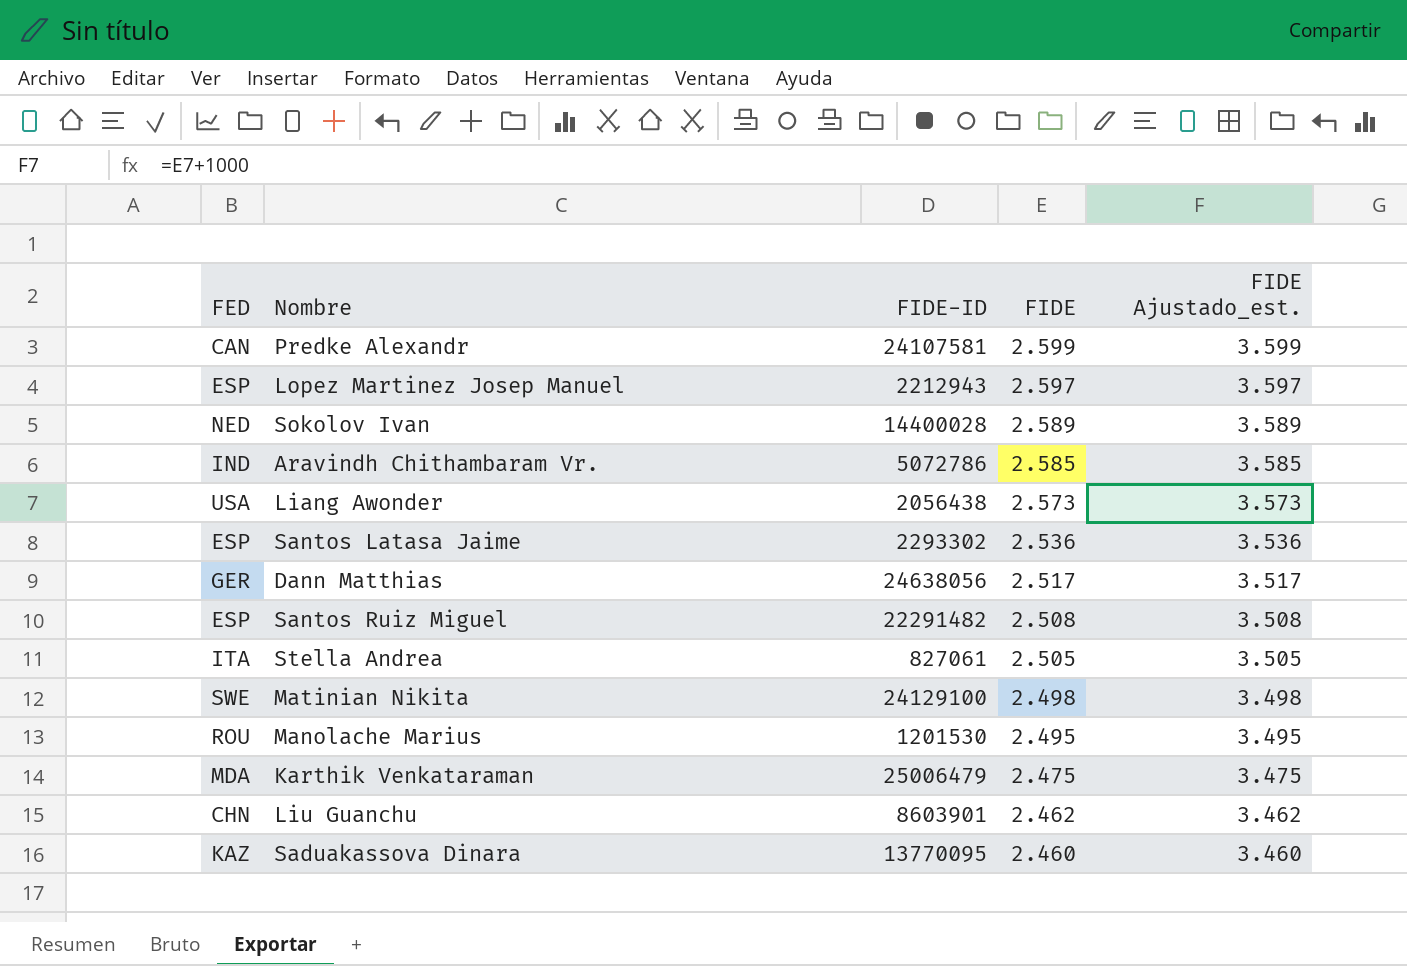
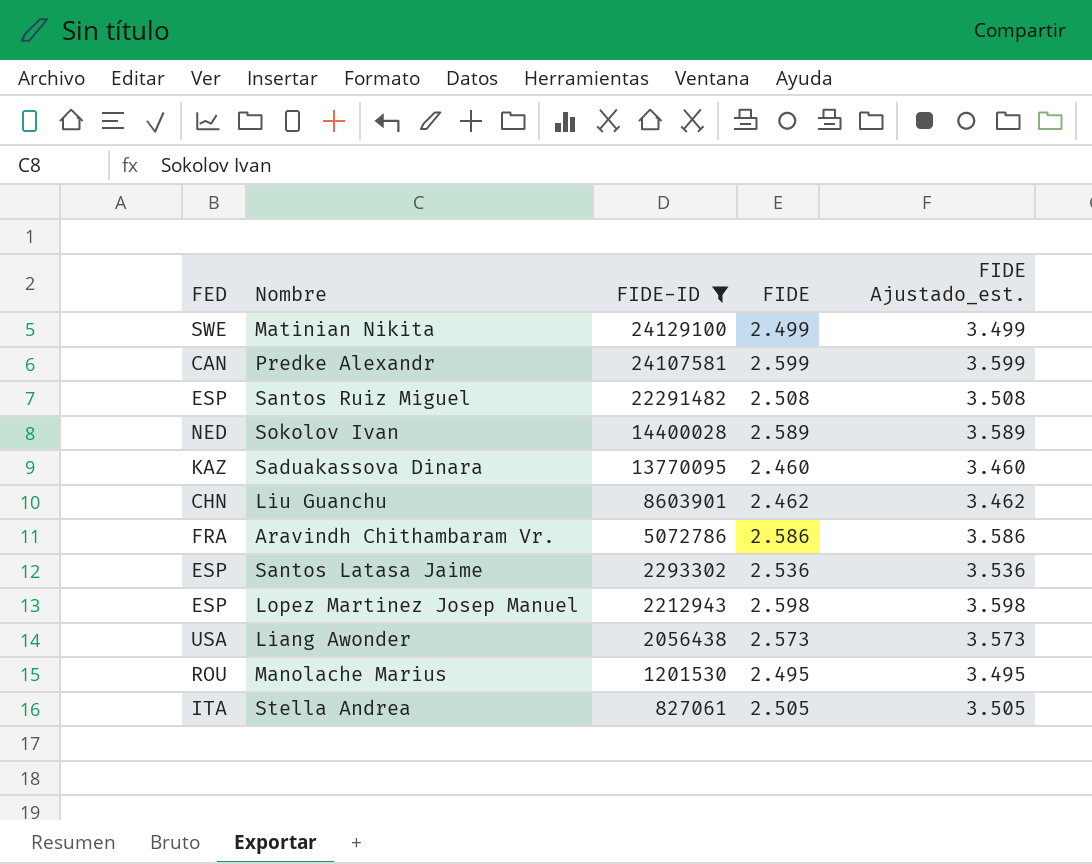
filter: none -> FIDE-ID <= 24129100
row order: FIDE descending -> FIDE-ID descending
Matinian Nikita | FIDE: 2.498 -> 2.499
Matinian Nikita | FIDE Ajustado_est.: 3.498 -> 3.499
Aravindh Chithambaram Vr. | FED: IND -> FRA
Aravindh Chithambaram Vr. | FIDE: 2.585 -> 2.586
Aravindh Chithambaram Vr. | FIDE Ajustado_est.: 3.585 -> 3.586
Lopez Martinez Josep Manuel | FIDE: 2.597 -> 2.598
Lopez Martinez Josep Manuel | FIDE Ajustado_est.: 3.597 -> 3.598

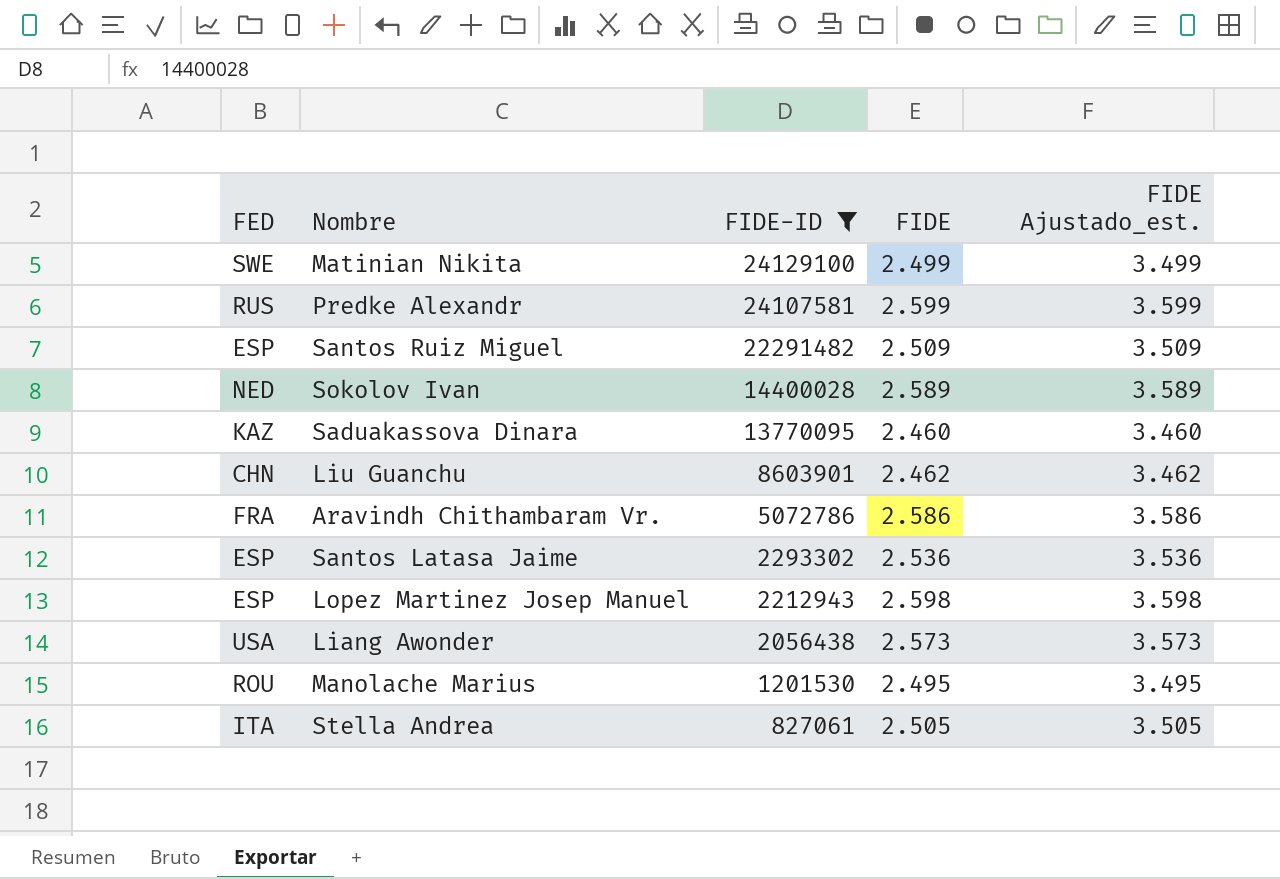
Predke Alexandr | FED: CAN -> RUS
Santos Ruiz Miguel | FIDE: 2.508 -> 2.509
Santos Ruiz Miguel | FIDE Ajustado_est.: 3.508 -> 3.509

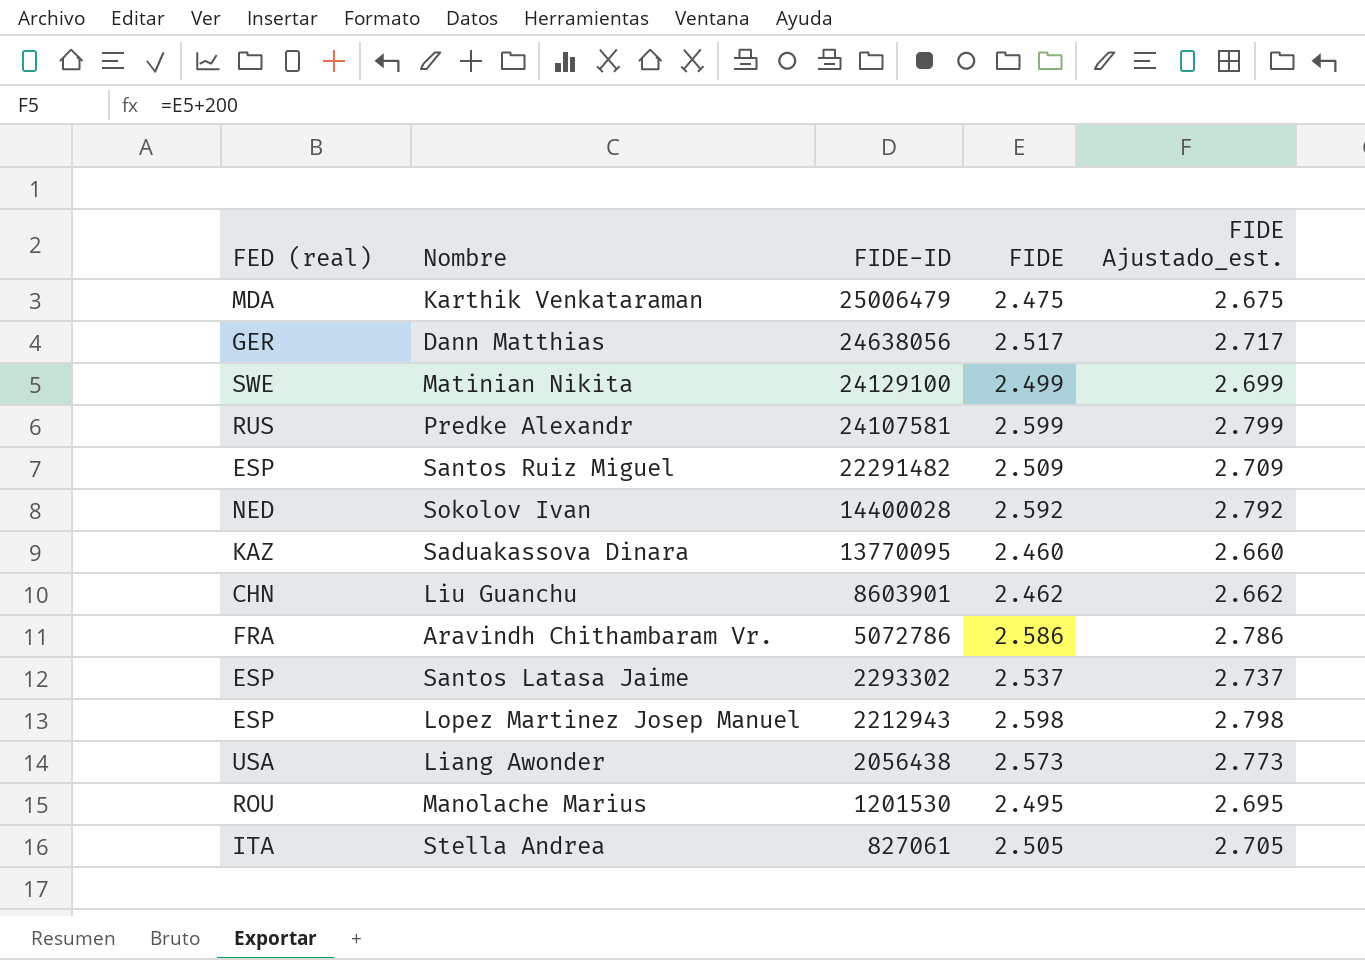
filter: FIDE-ID <= 24129100 -> none
column name: FED -> FED (real)
column FIDE Ajustado_est. | formula: [FIDE] + 1000 -> [FIDE] + 200
Sokolov Ivan | FIDE: 2.589 -> 2.592
Santos Latasa Jaime | FIDE: 2.536 -> 2.537

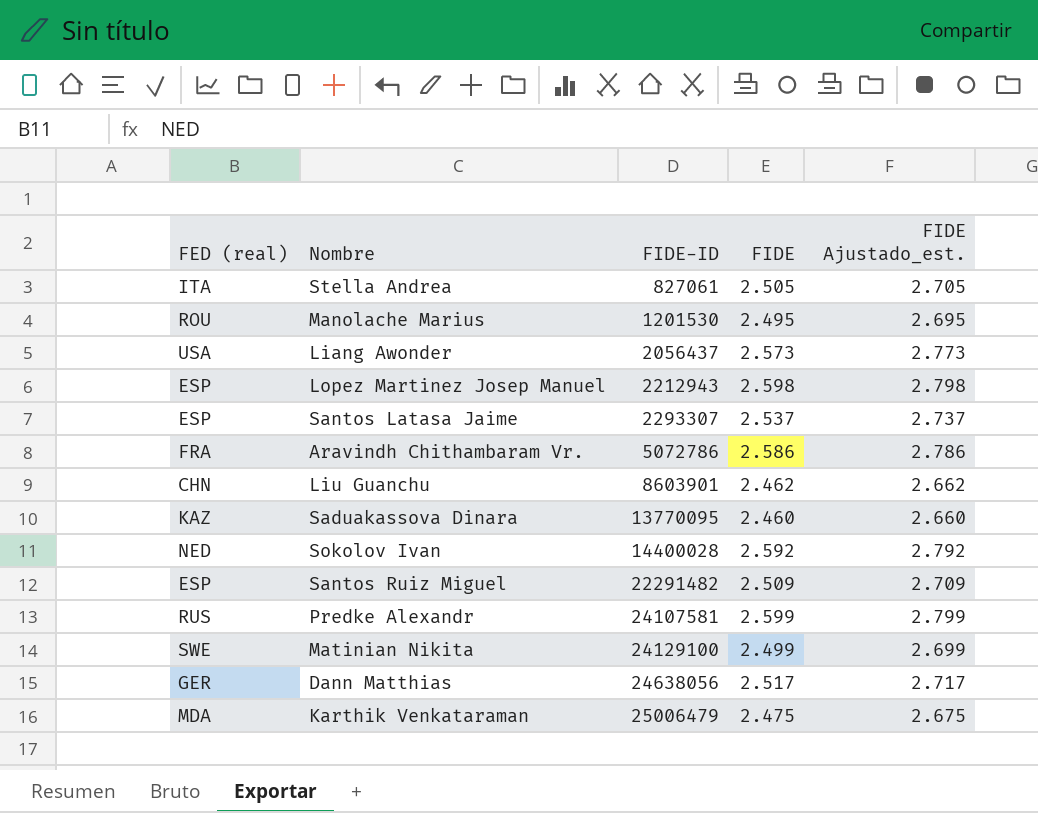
row order: FIDE-ID descending -> FIDE-ID ascending
Liang Awonder | FIDE-ID: 2056438 -> 2056437
Santos Latasa Jaime | FIDE-ID: 2293302 -> 2293307

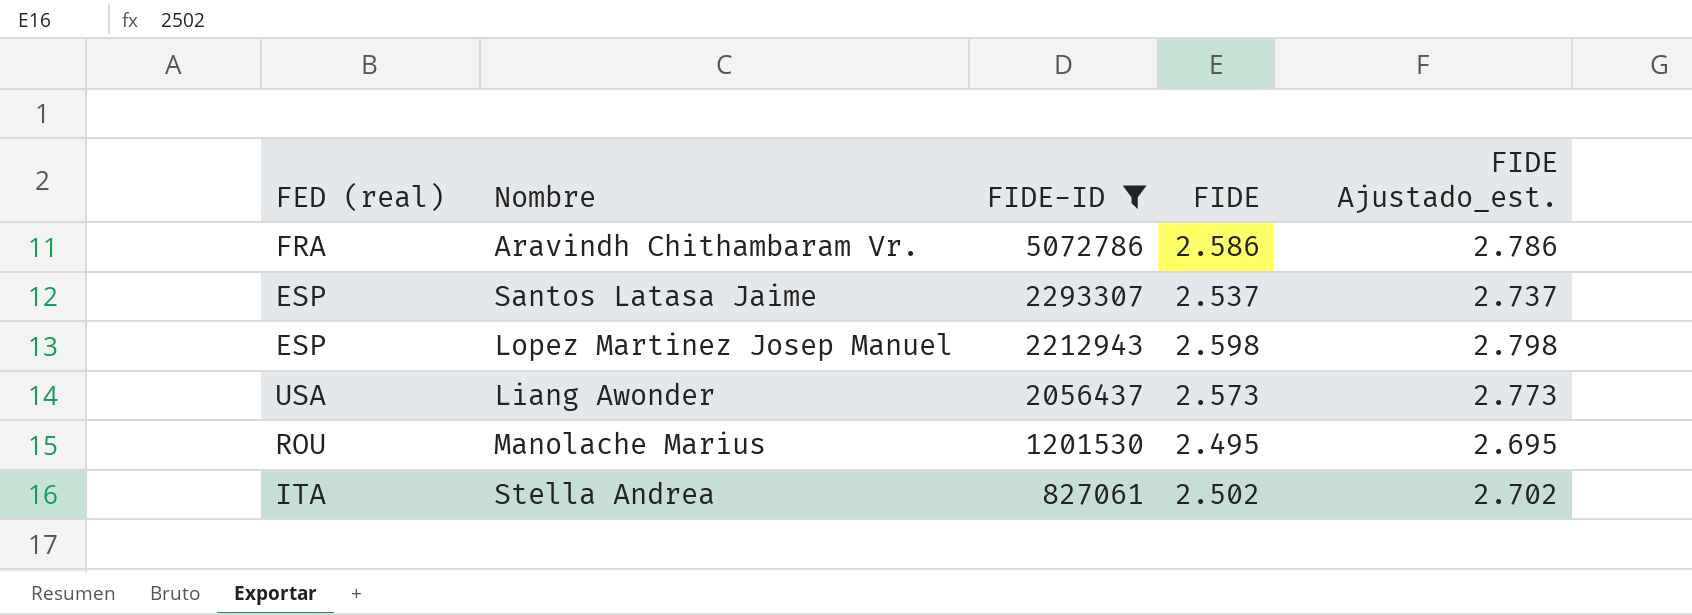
filter: none -> FIDE-ID <= 5072786
row order: FIDE-ID ascending -> FIDE-ID descending
Stella Andrea | FIDE: 2.505 -> 2.502
Stella Andrea | FIDE Ajustado_est.: 2.705 -> 2.702

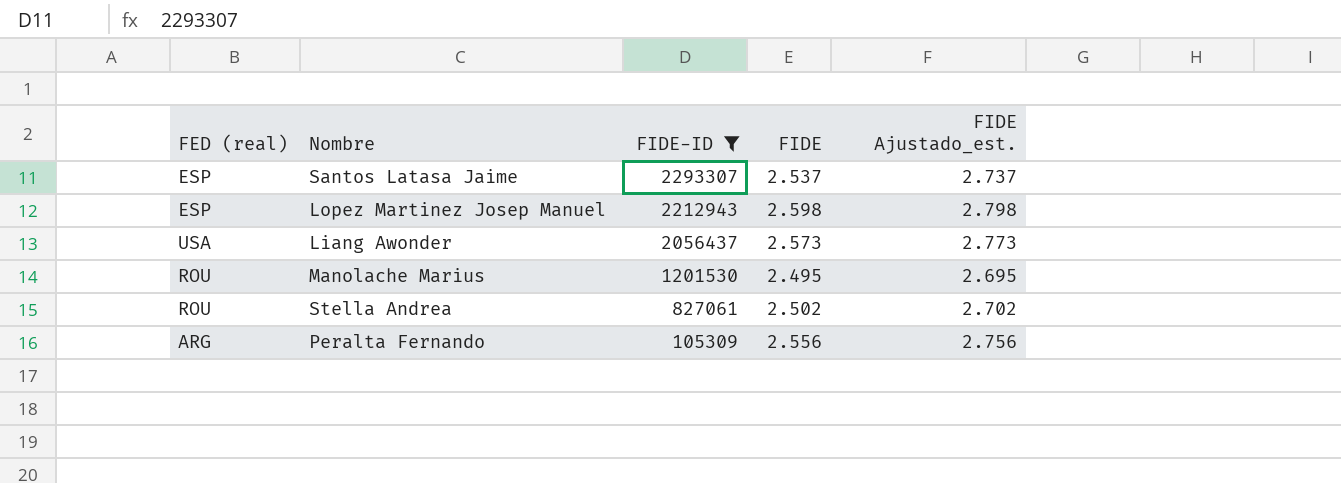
row Aravindh Chithambaram Vr.: FRA | 5072786 | 2.586 | 2.786 -> none
Stella Andrea | FED (real): ITA -> ROU
row Peralta Fernando: none -> ARG | 105309 | 2.556 | 2.756

